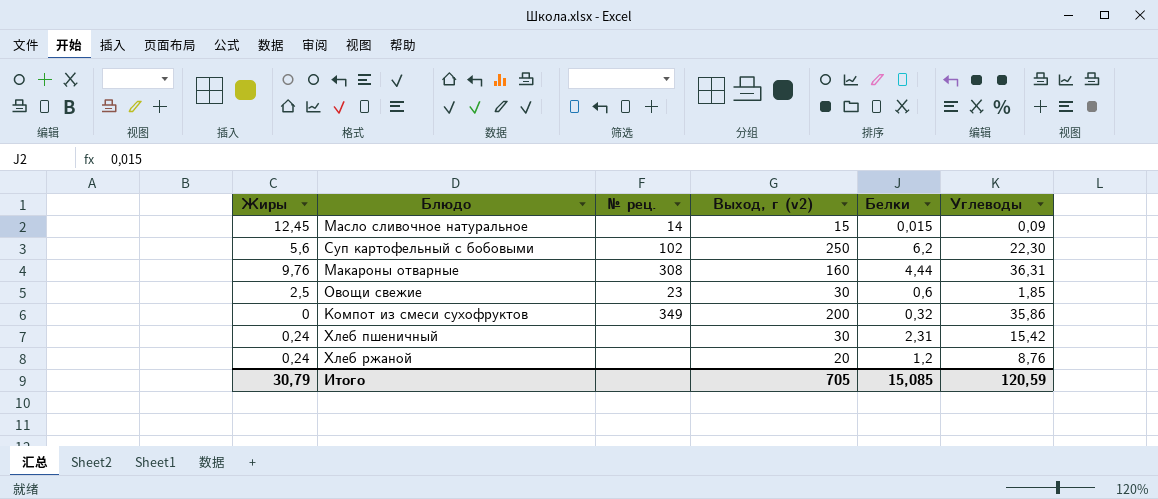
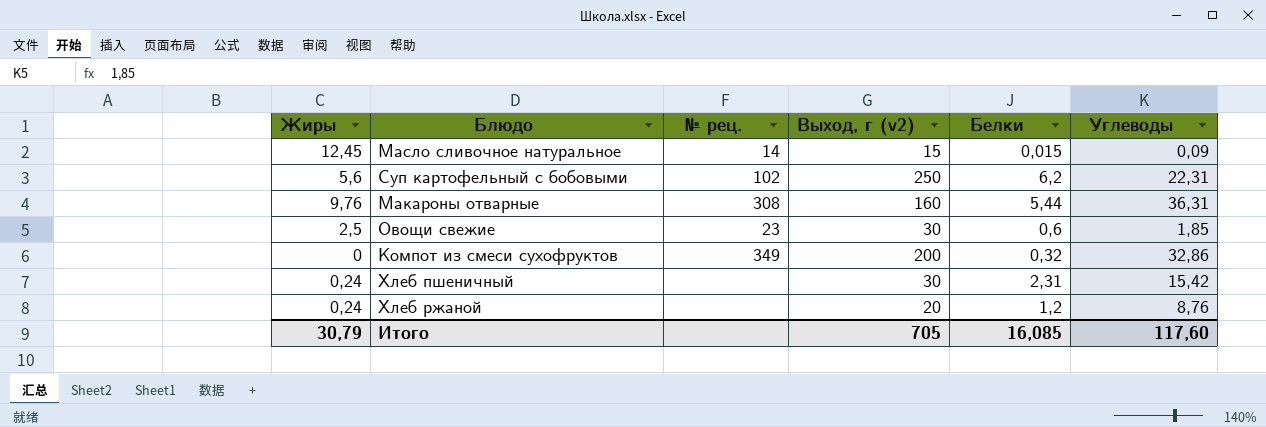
Суп картофельный с бобовыми | Углеводы: 22,30 -> 22,31
Макароны отварные | Белки: 4,44 -> 5,44
Компот из смеси сухофруктов | Углеводы: 35,86 -> 32,86
Итого | Белки: 15,085 -> 16,085
Итого | Углеводы: 120,59 -> 117,60

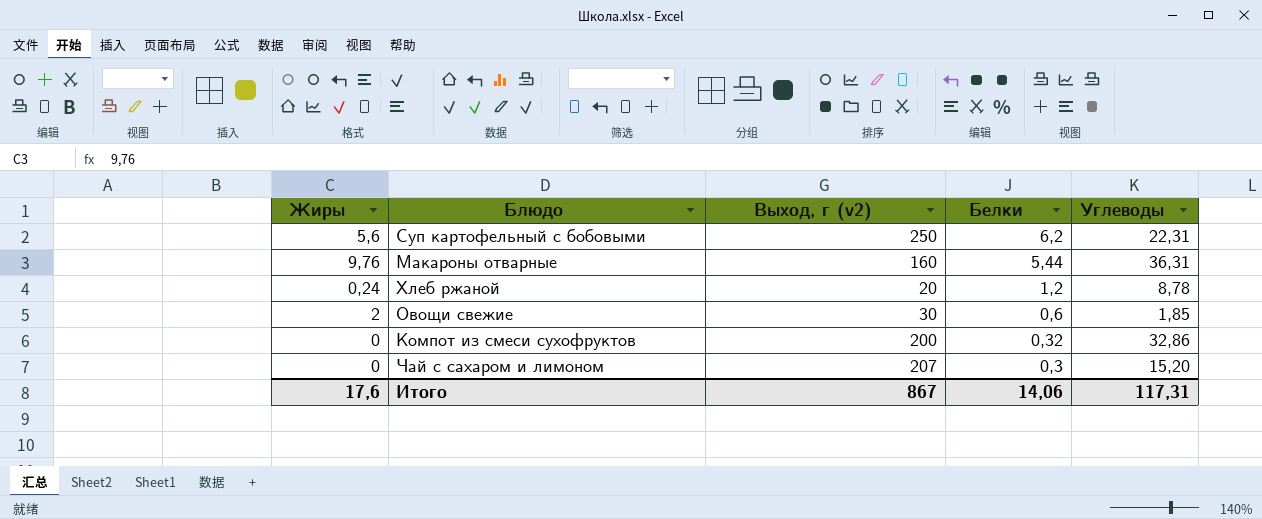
row order: none -> Белки descending
column № рец. | position: 3 -> none
row Масло сливочное натуральное: 12,45 | 14 | 15 | 0,015 | 0,09 -> none
row Хлеб пшеничный: 0,24 | none | 30 | 2,31 | 15,42 -> none
Хлеб ржаной | Углеводы: 8,76 -> 8,78
Овощи свежие | Жиры: 2,5 -> 2
row Чай с сахаром и лимоном: none -> 0 | 207 | 0,3 | 15,20
Итого | Жиры: 30,79 -> 17,6
Итого | Выход, г (v2): 705 -> 867
Итого | Белки: 16,085 -> 14,06
Итого | Углеводы: 117,60 -> 117,31

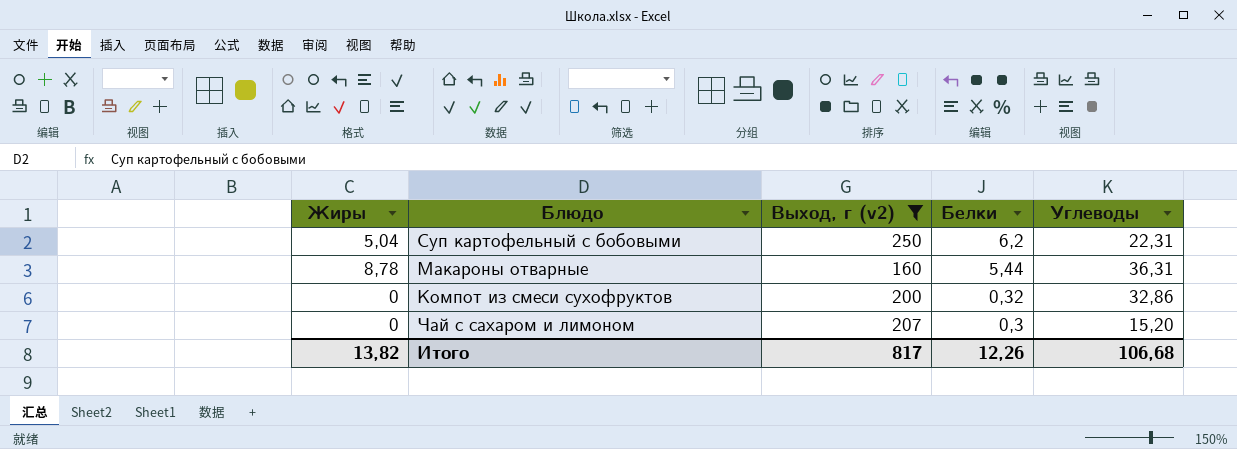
filter: none -> Выход, г (v2) >= 160
Суп картофельный с бобовыми | Жиры: 5,6 -> 5,04
Макароны отварные | Жиры: 9,76 -> 8,78
Итого | Жиры: 17,6 -> 13,82
Итого | Выход, г (v2): 867 -> 817
Итого | Белки: 14,06 -> 12,26
Итого | Углеводы: 117,31 -> 106,68

